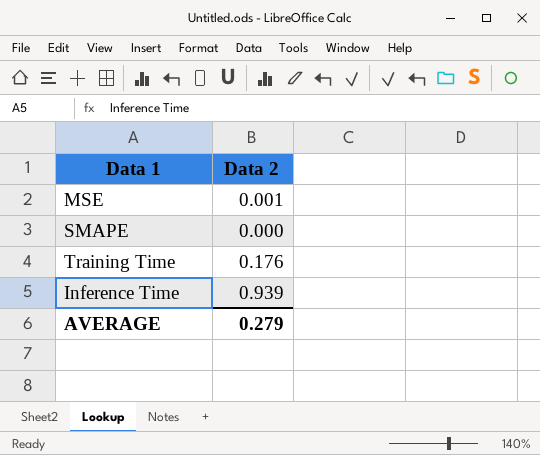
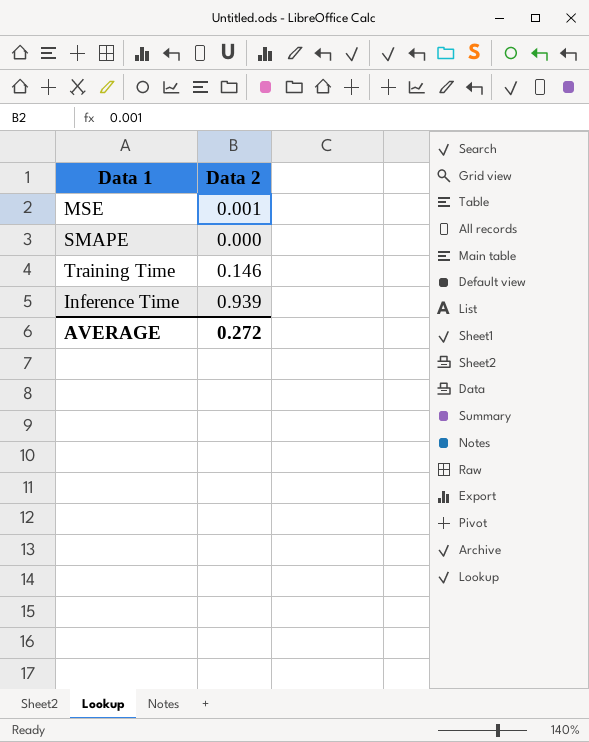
Training Time | Data 2: 0.176 -> 0.146
AVERAGE | Data 2: 0.279 -> 0.272

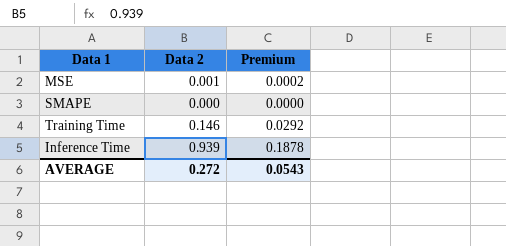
column Premium | formula: none -> [Data 2] * 0.2

